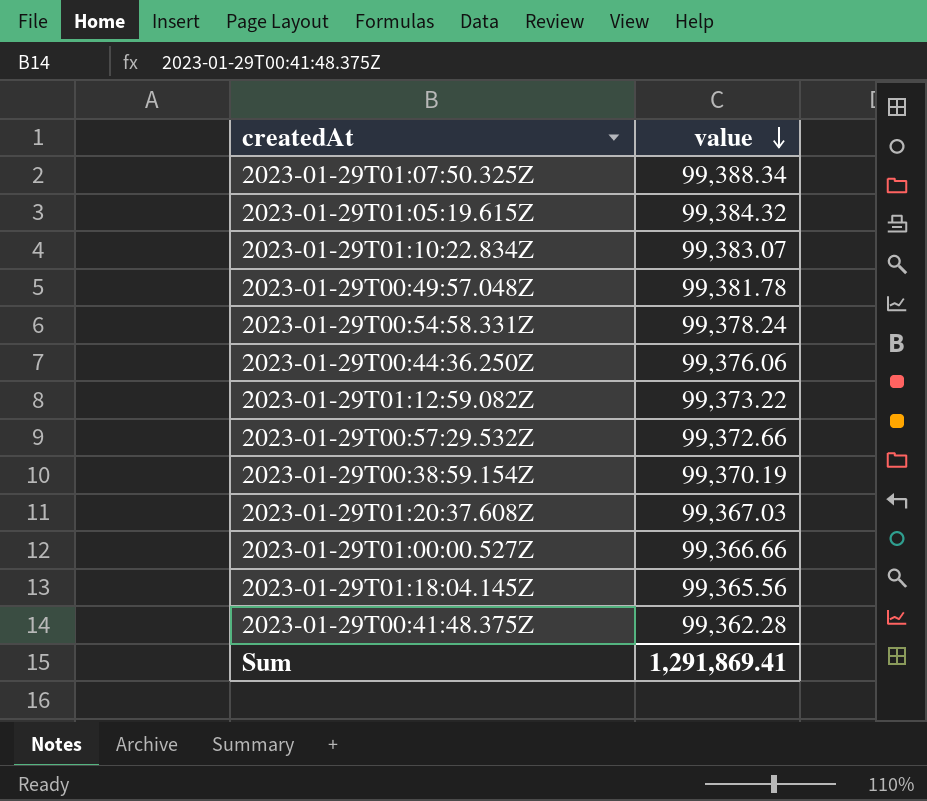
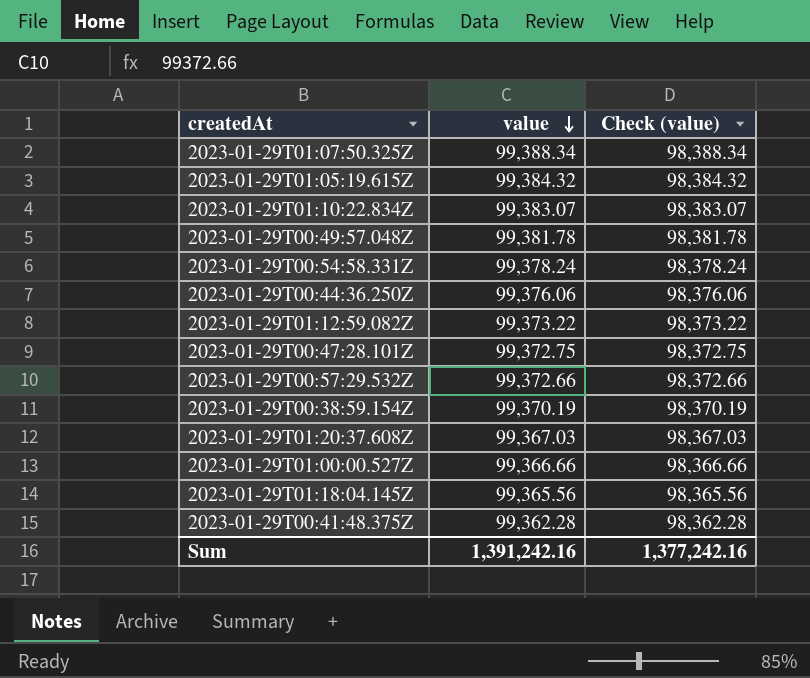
column Check (value) | formula: none -> [value] - 1000
row 2023-01-29T00:47:28.101Z: none -> 99,372.75 | 98,372.75
Sum | value: 1,291,869.41 -> 1,391,242.16

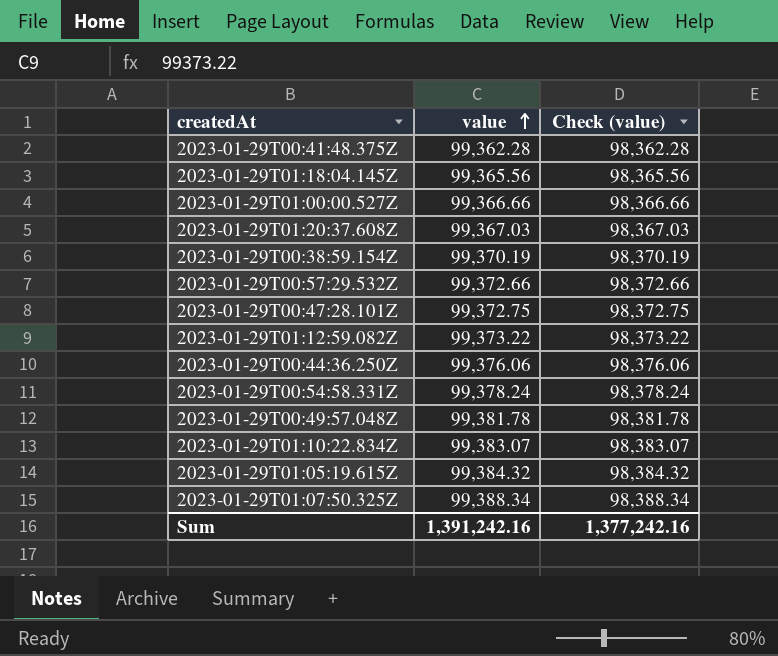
row order: value descending -> value ascending

